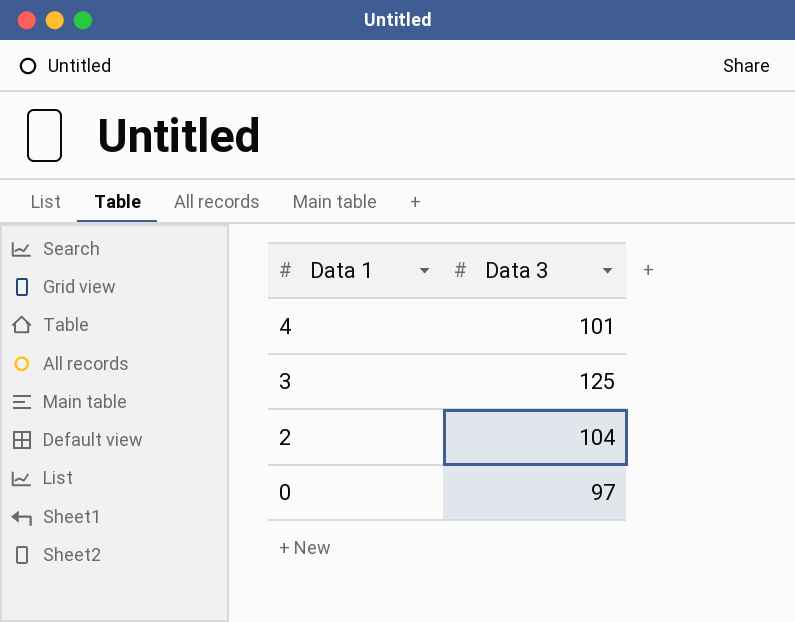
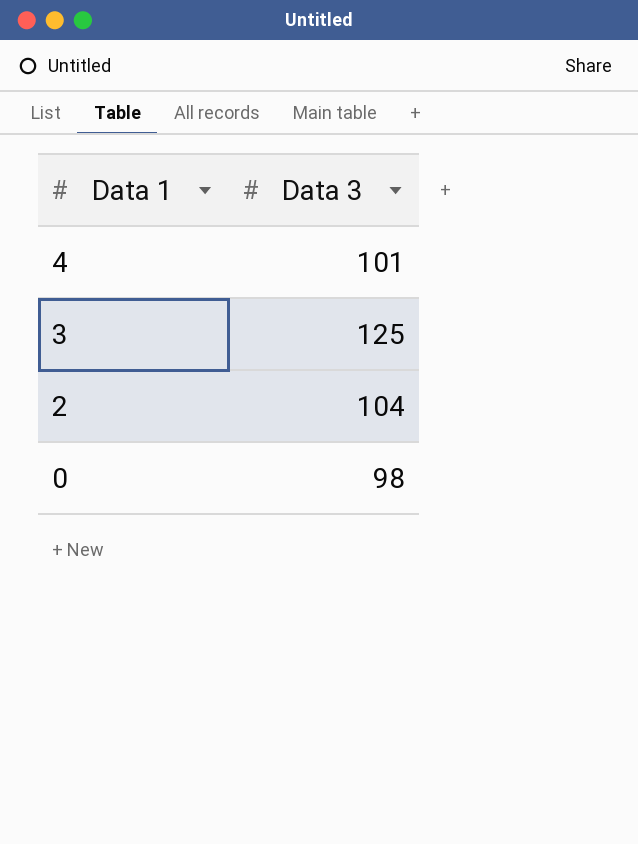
0 | Data 3: 97 -> 98

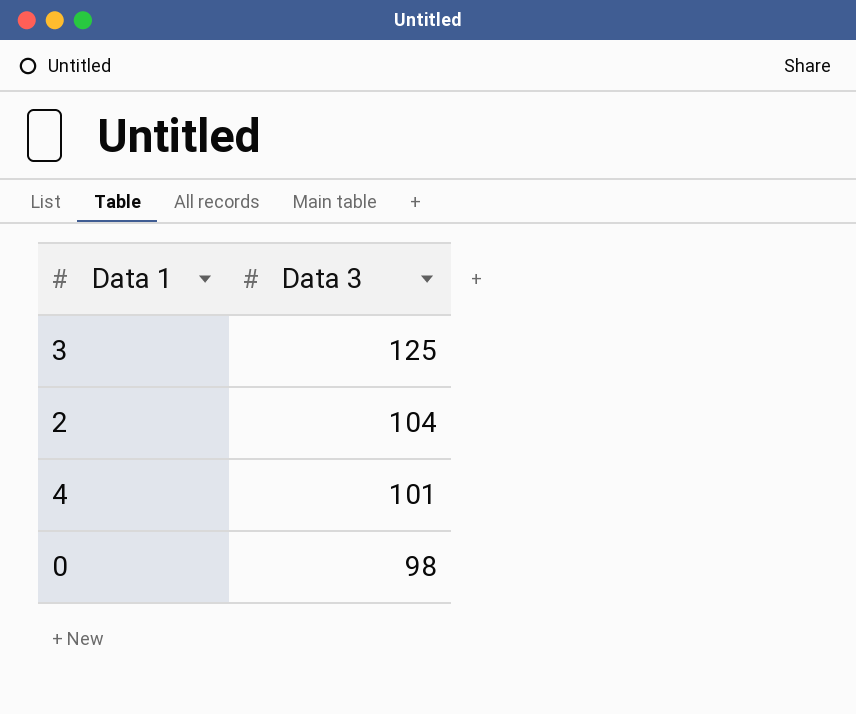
row order: Data 1 descending -> Data 3 descending

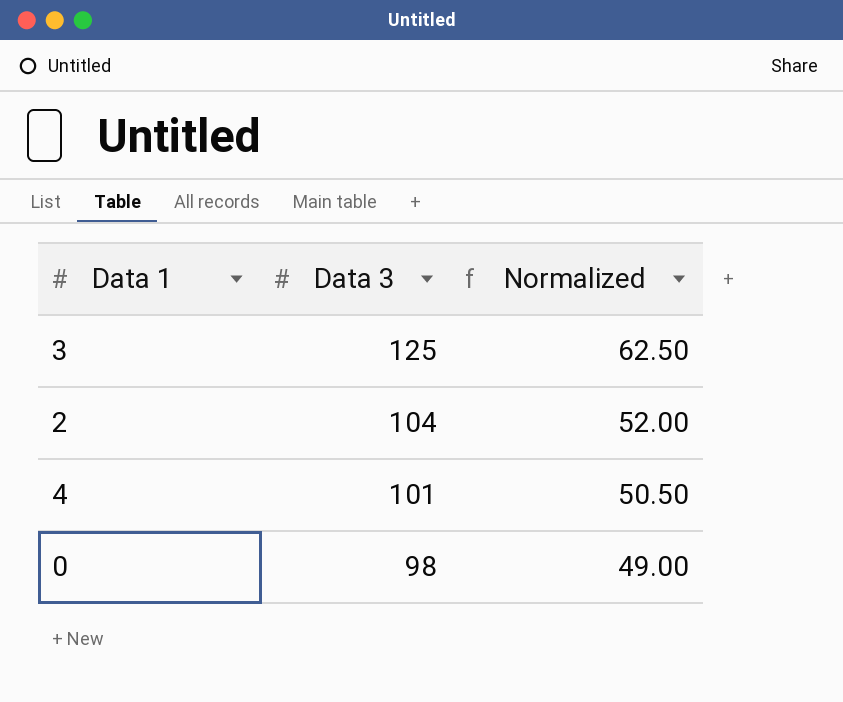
column Normalized | formula: none -> [Data 3] * 0.5

